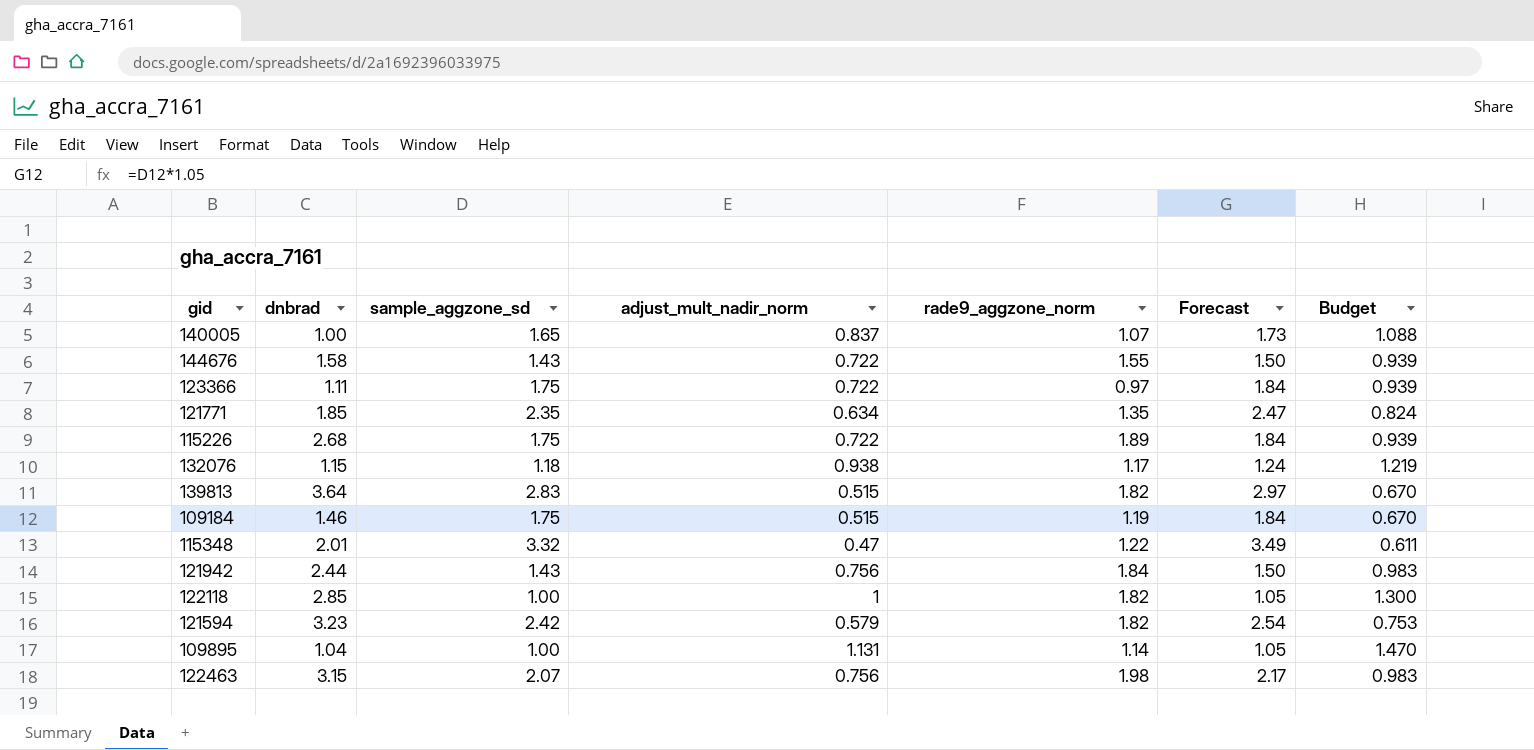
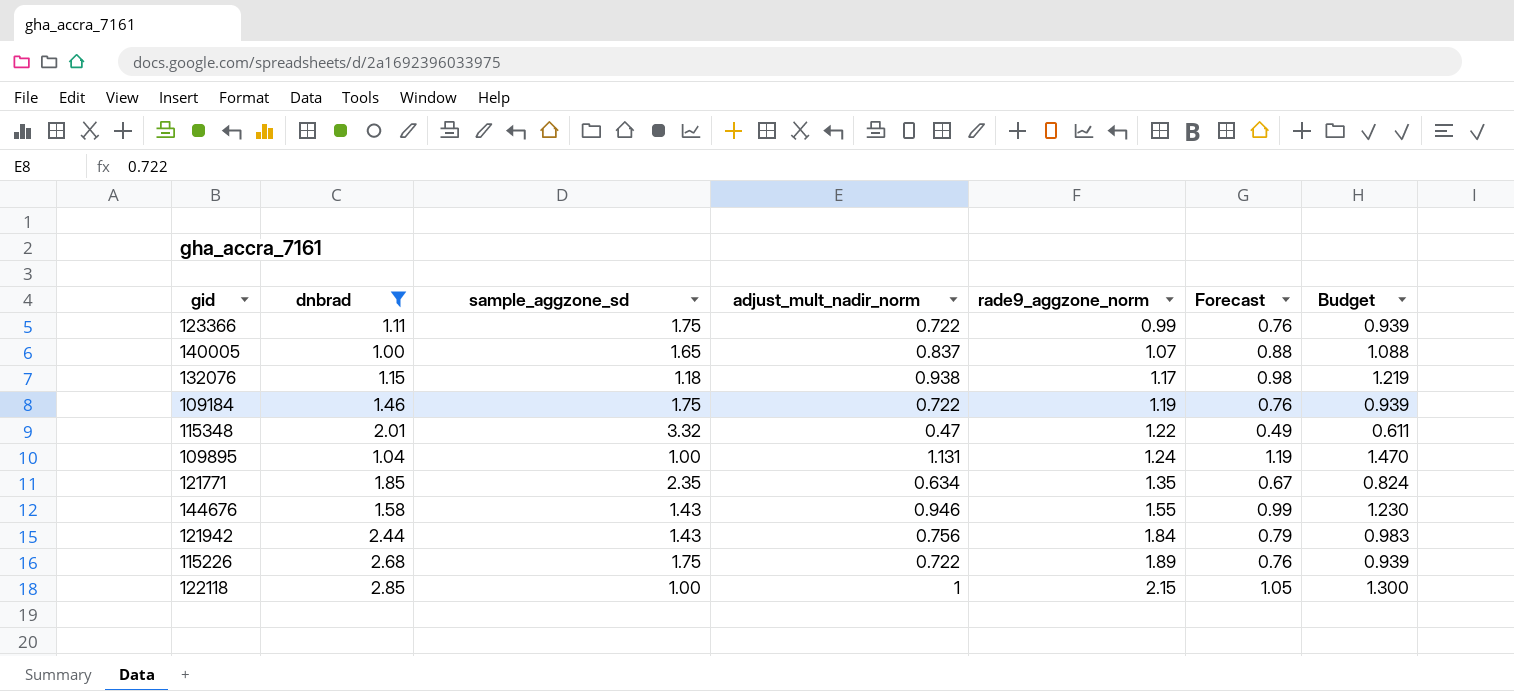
filter: none -> dnbrad <= 2.85
row order: none -> rade9_aggzone_norm ascending
column Forecast | formula: [sample_aggzone_sd] * 1.05 -> [adjust_mult_nadir_norm] * 1.05
123366 | rade9_aggzone_norm: 0.97 -> 0.99
109184 | adjust_mult_nadir_norm: 0.515 -> 0.722
109184 | Budget: 0.670 -> 0.939
109895 | rade9_aggzone_norm: 1.14 -> 1.24
144676 | adjust_mult_nadir_norm: 0.722 -> 0.946
144676 | Budget: 0.939 -> 1.230
122118 | rade9_aggzone_norm: 1.82 -> 2.15

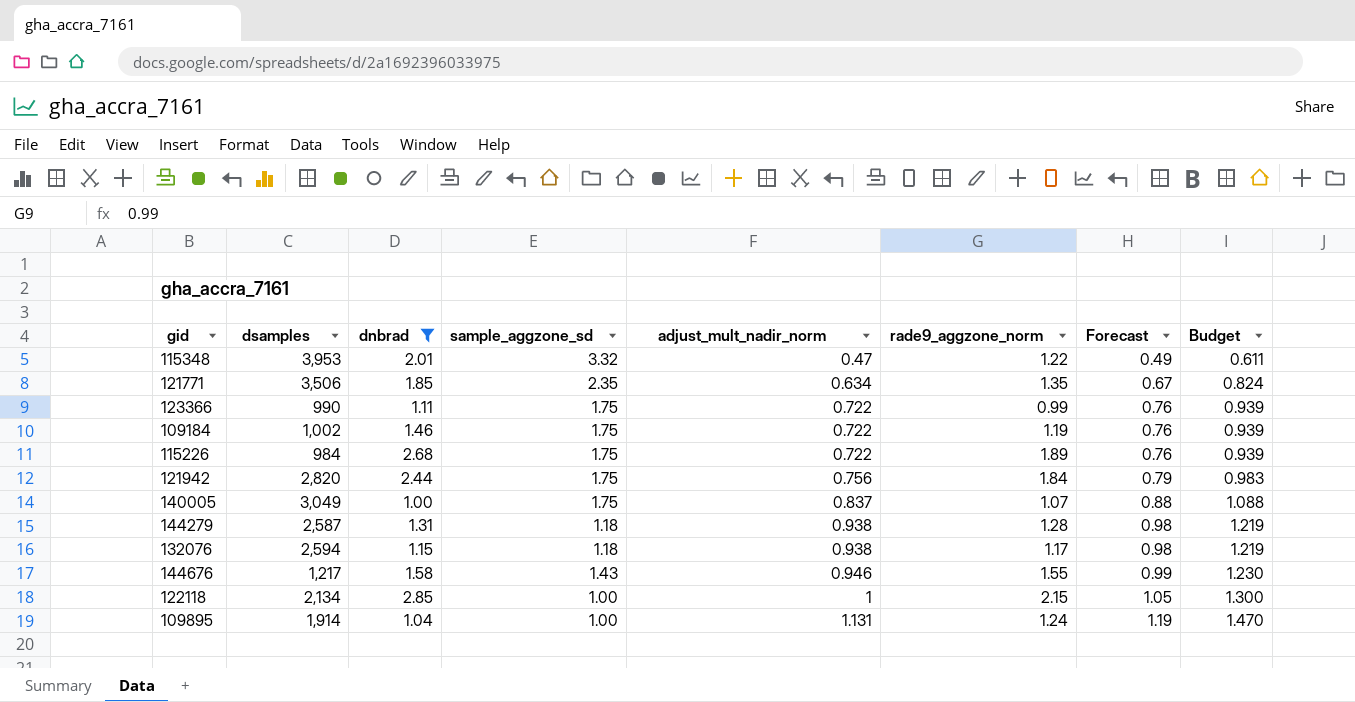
row order: rade9_aggzone_norm ascending -> adjust_mult_nadir_norm ascending
column dsamples | position: none -> 2
121942 | sample_aggzone_sd: 1.43 -> 1.75
140005 | sample_aggzone_sd: 1.65 -> 1.75
row 144279: none -> 2,587 | 1.31 | 1.18 | 0.938 | 1.28 | 0.98 | 1.219

